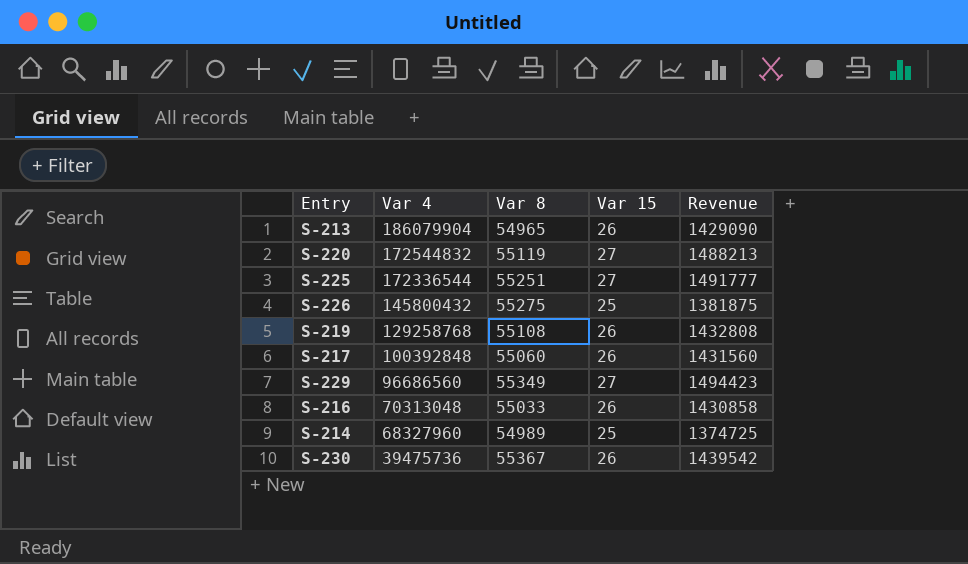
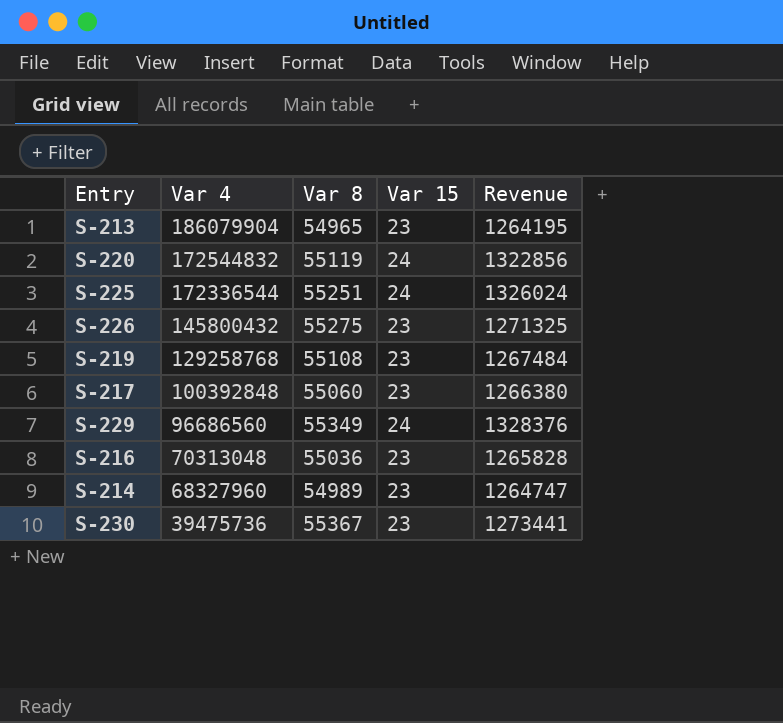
S-213 | Var 15: 26 -> 23
S-213 | Revenue: 1429090 -> 1264195
S-220 | Var 15: 27 -> 24
S-220 | Revenue: 1488213 -> 1322856
S-225 | Var 15: 27 -> 24
S-225 | Revenue: 1491777 -> 1326024
S-226 | Var 15: 25 -> 23
S-226 | Revenue: 1381875 -> 1271325
S-219 | Var 15: 26 -> 23
S-219 | Revenue: 1432808 -> 1267484
S-217 | Var 15: 26 -> 23
S-217 | Revenue: 1431560 -> 1266380
S-229 | Var 15: 27 -> 24
S-229 | Revenue: 1494423 -> 1328376
S-216 | Var 8: 55033 -> 55036
S-216 | Var 15: 26 -> 23
S-216 | Revenue: 1430858 -> 1265828
S-214 | Var 15: 25 -> 23
S-214 | Revenue: 1374725 -> 1264747
S-230 | Var 15: 26 -> 23
S-230 | Revenue: 1439542 -> 1273441

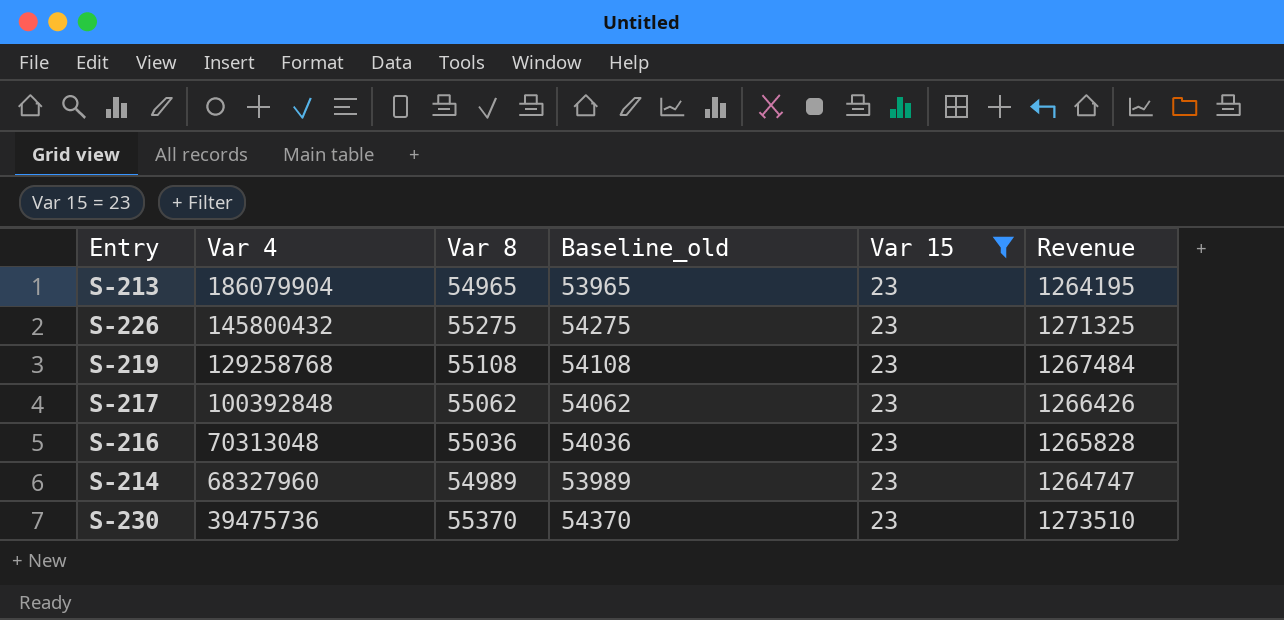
filter: none -> Var 15 = 23
column Baseline_old | formula: none -> [Var 8] - 1000
S-217 | Var 8: 55060 -> 55062
S-217 | Revenue: 1266380 -> 1266426
S-230 | Var 8: 55367 -> 55370
S-230 | Revenue: 1273441 -> 1273510

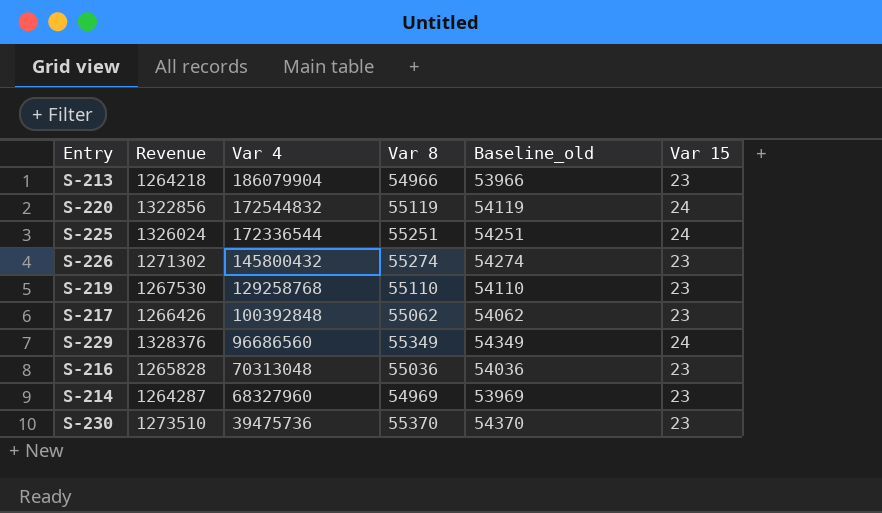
filter: Var 15 = 23 -> none
column Revenue | position: 6 -> 2
S-213 | Revenue: 1264195 -> 1264218
S-213 | Var 8: 54965 -> 54966
S-213 | Baseline_old: 53965 -> 53966
S-226 | Revenue: 1271325 -> 1271302
S-226 | Var 8: 55275 -> 55274
S-226 | Baseline_old: 54275 -> 54274
S-219 | Revenue: 1267484 -> 1267530
S-219 | Var 8: 55108 -> 55110
S-219 | Baseline_old: 54108 -> 54110
S-214 | Revenue: 1264747 -> 1264287
S-214 | Var 8: 54989 -> 54969
S-214 | Baseline_old: 53989 -> 53969

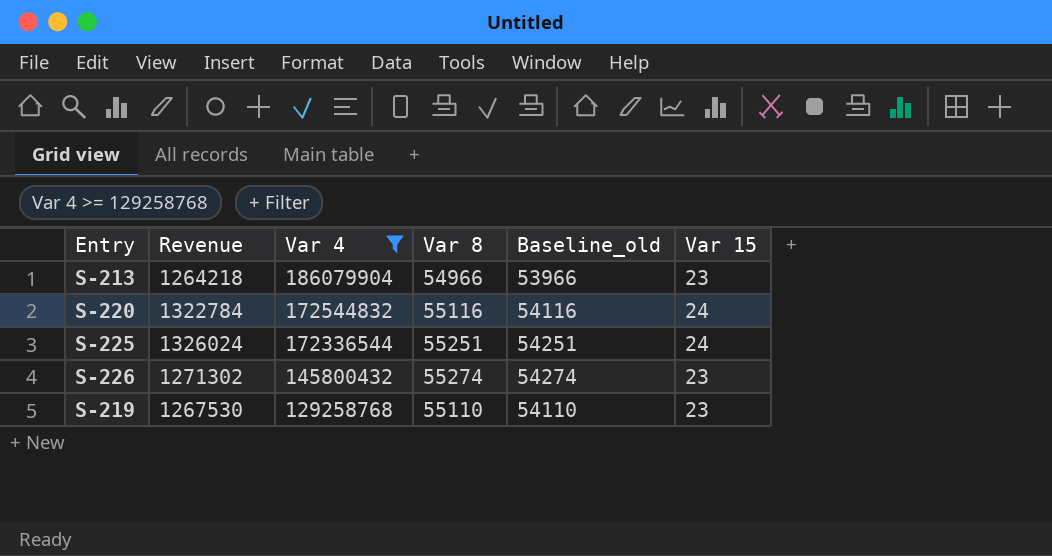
filter: none -> Var 4 >= 129258768
S-220 | Revenue: 1322856 -> 1322784
S-220 | Var 8: 55119 -> 55116
S-220 | Baseline_old: 54119 -> 54116

